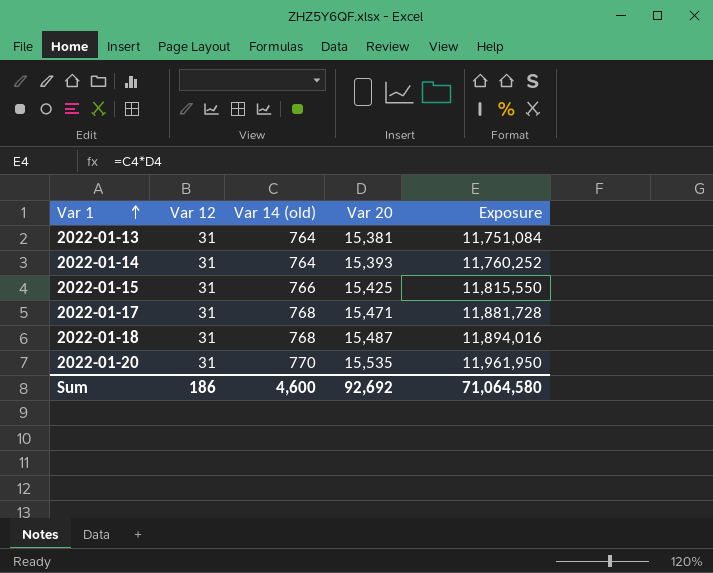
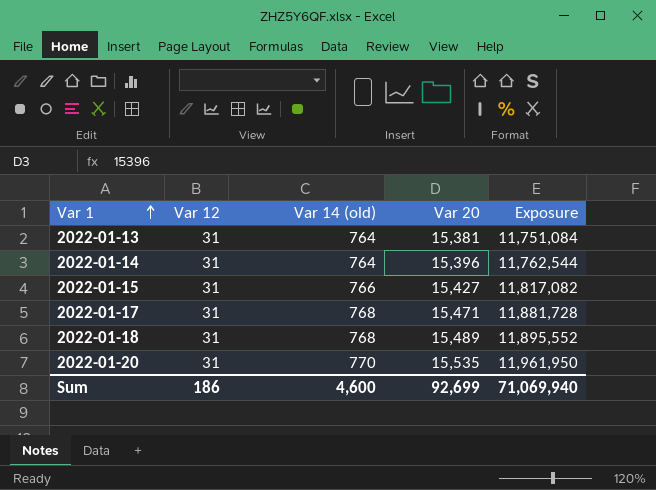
2022-01-14 | Var 20: 15,393 -> 15,396
2022-01-14 | Exposure: 11,760,252 -> 11,762,544
2022-01-15 | Var 20: 15,425 -> 15,427
2022-01-15 | Exposure: 11,815,550 -> 11,817,082
2022-01-18 | Var 20: 15,487 -> 15,489
2022-01-18 | Exposure: 11,894,016 -> 11,895,552
Sum | Var 20: 92,692 -> 92,699
Sum | Exposure: 71,064,580 -> 71,069,940

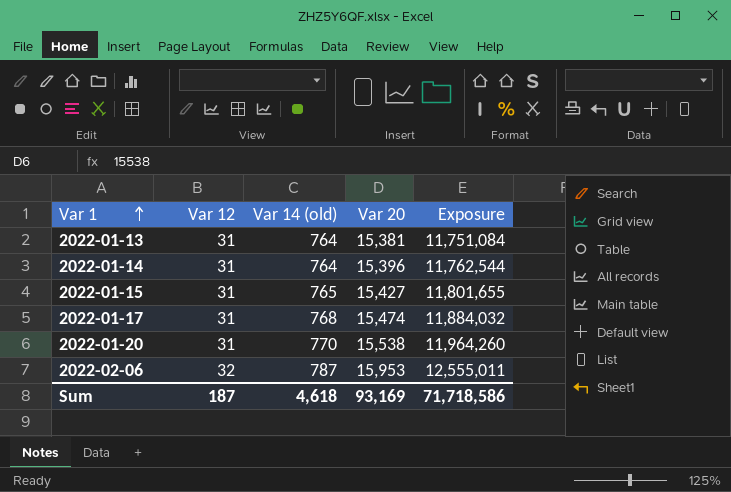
row 2022-01-18: 31 | 768 | 15,489 | 11,895,552 -> none
2022-01-15 | Var 14 (old): 766 -> 765
2022-01-15 | Exposure: 11,817,082 -> 11,801,655
2022-01-17 | Var 20: 15,471 -> 15,474
2022-01-17 | Exposure: 11,881,728 -> 11,884,032
2022-01-20 | Var 20: 15,535 -> 15,538
2022-01-20 | Exposure: 11,961,950 -> 11,964,260
row 2022-02-06: none -> 32 | 787 | 15,953 | 12,555,011
Sum | Var 12: 186 -> 187
Sum | Var 14 (old): 4,600 -> 4,618
Sum | Var 20: 92,699 -> 93,169
Sum | Exposure: 71,069,940 -> 71,718,586

